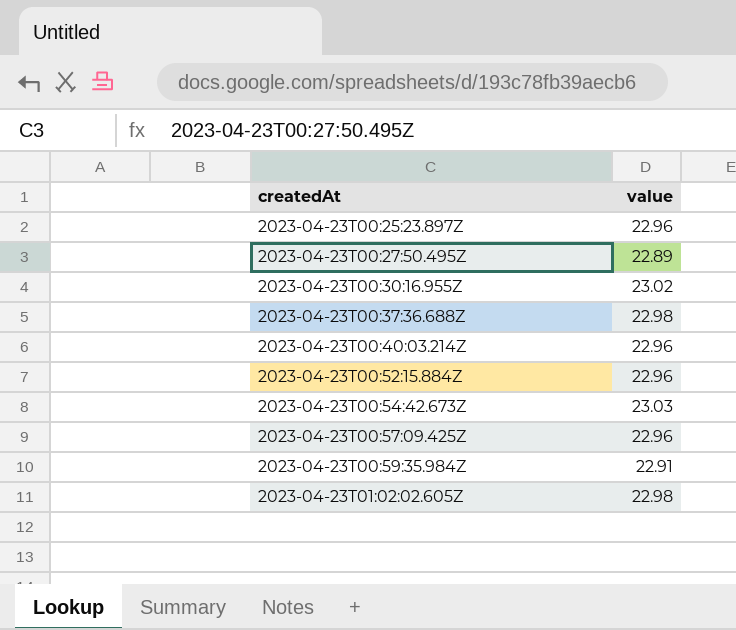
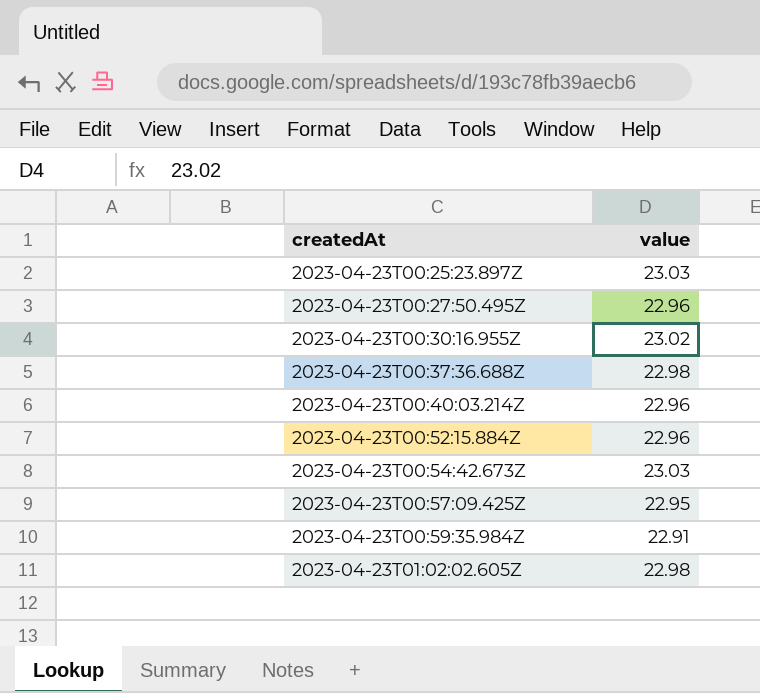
2023-04-23T00:25:23.897Z | value: 22.96 -> 23.03
2023-04-23T00:27:50.495Z | value: 22.89 -> 22.96
2023-04-23T00:57:09.425Z | value: 22.96 -> 22.95

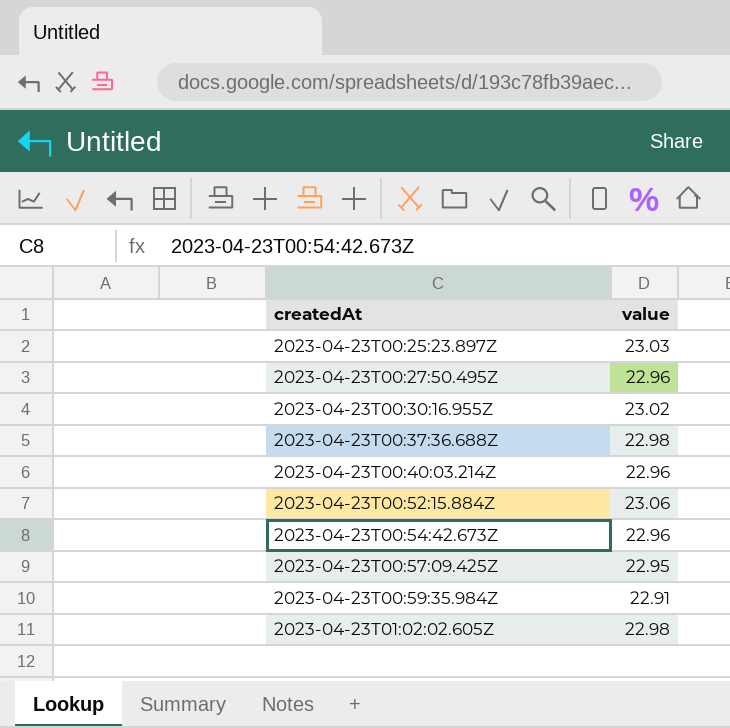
2023-04-23T00:52:15.884Z | value: 22.96 -> 23.06
2023-04-23T00:54:42.673Z | value: 23.03 -> 22.96

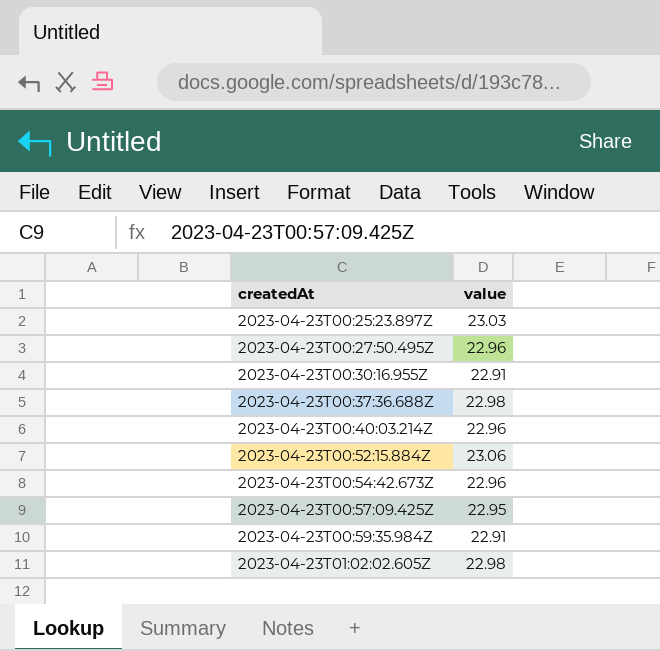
2023-04-23T00:30:16.955Z | value: 23.02 -> 22.91

